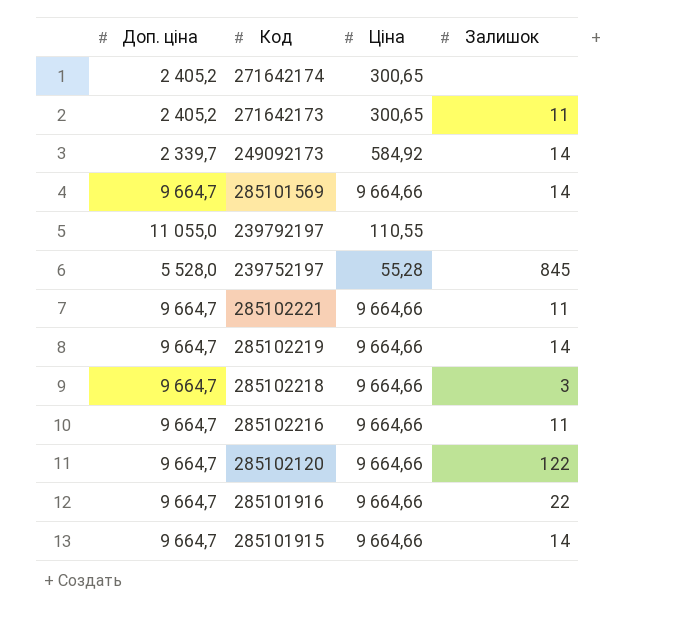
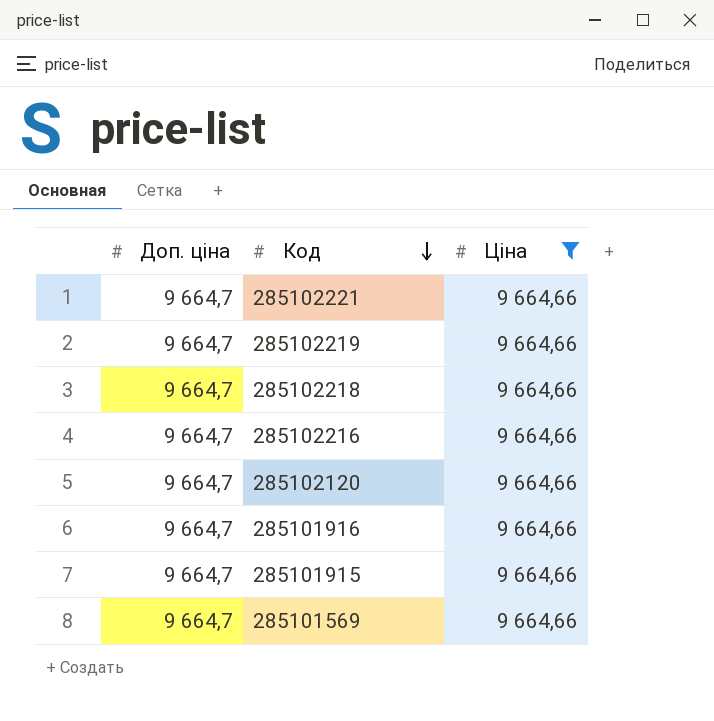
filter: none -> Ціна = 9 664,66
row order: none -> Код descending
column Залишок | position: 4 -> none

